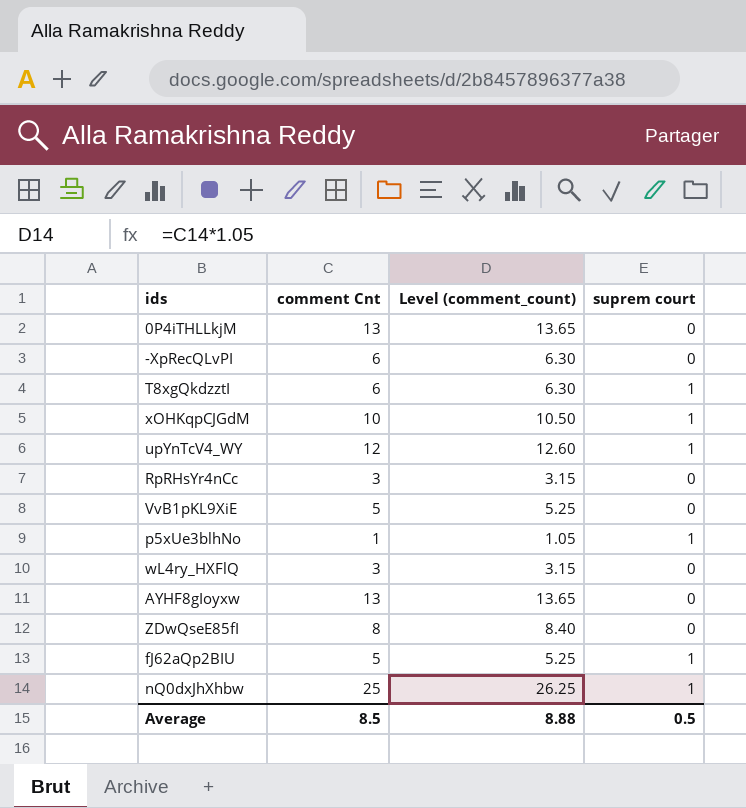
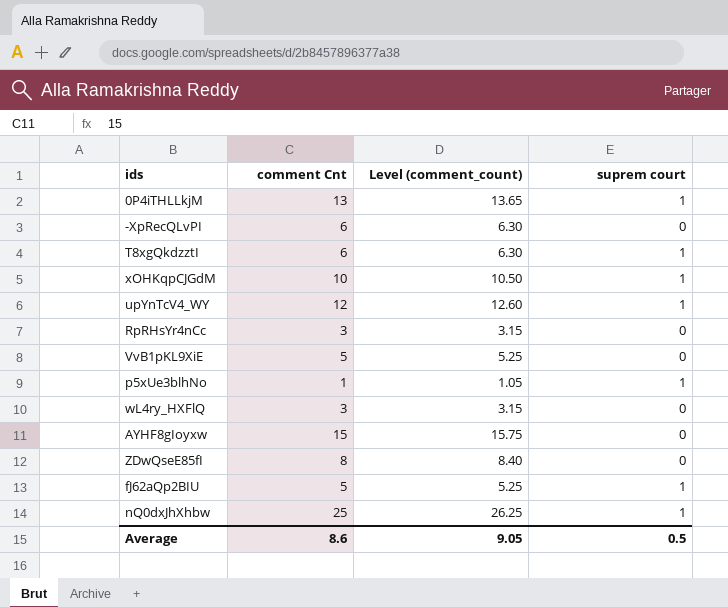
0P4iTHLLkjM | suprem court: 0 -> 1
AYHF8gIoyxw | comment Cnt: 13 -> 15
AYHF8gIoyxw | Level (comment_count): 13.65 -> 15.75
Average | comment Cnt: 8.5 -> 8.6
Average | Level (comment_count): 8.88 -> 9.05

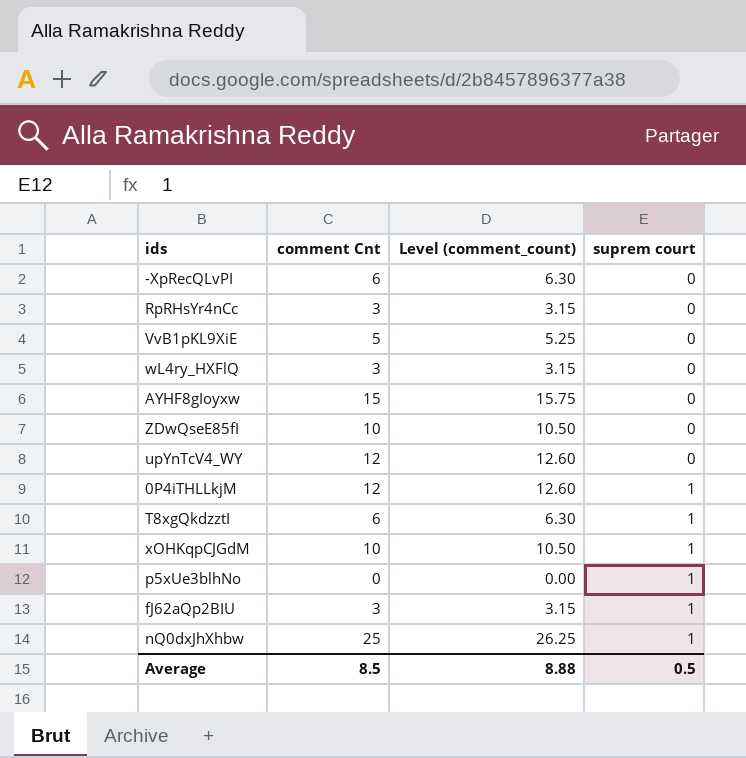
row order: none -> suprem court ascending
ZDwQseE85fI | comment Cnt: 8 -> 10
ZDwQseE85fI | Level (comment_count): 8.40 -> 10.50
upYnTcV4_WY | suprem court: 1 -> 0
0P4iTHLLkjM | comment Cnt: 13 -> 12
0P4iTHLLkjM | Level (comment_count): 13.65 -> 12.60
p5xUe3blhNo | comment Cnt: 1 -> 0
p5xUe3blhNo | Level (comment_count): 1.05 -> 0.00
fJ62aQp2BIU | comment Cnt: 5 -> 3
fJ62aQp2BIU | Level (comment_count): 5.25 -> 3.15
Average | comment Cnt: 8.6 -> 8.5
Average | Level (comment_count): 9.05 -> 8.88

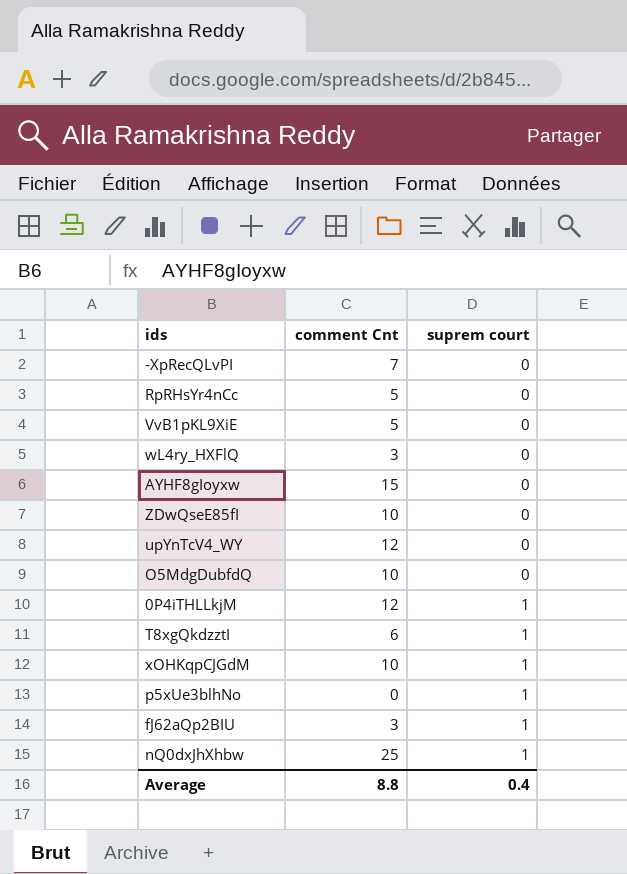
column Level (comment_count) | formula: [comment Cnt] * 1.05 -> none
-XpRecQLvPI | comment Cnt: 6 -> 7
RpRHsYr4nCc | comment Cnt: 3 -> 5
row O5MdgDubfdQ: none -> 10 | 0
Average | comment Cnt: 8.5 -> 8.8
Average | suprem court: 0.5 -> 0.4

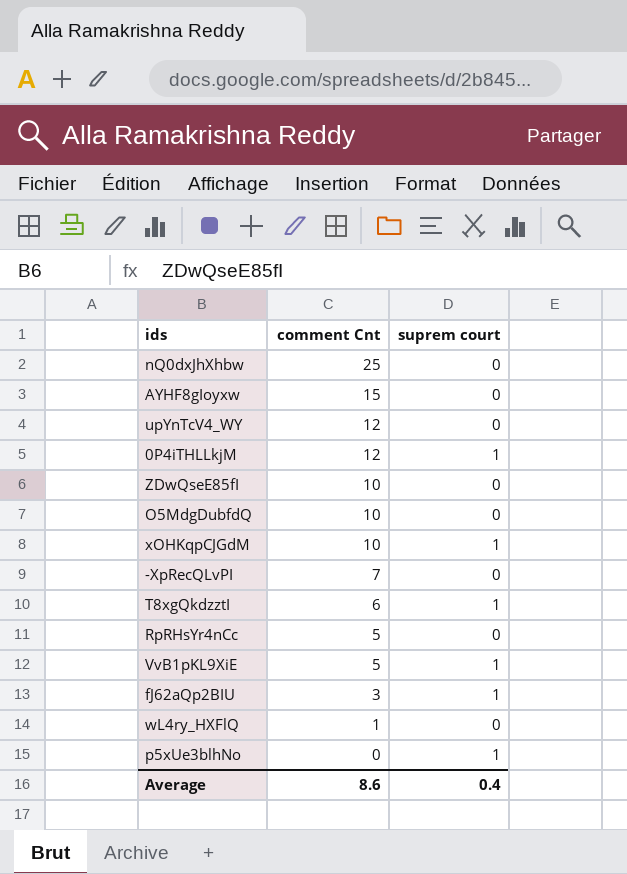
row order: suprem court ascending -> comment Cnt descending
nQ0dxJhXhbw | suprem court: 1 -> 0
VvB1pKL9XiE | suprem court: 0 -> 1
wL4ry_HXFlQ | comment Cnt: 3 -> 1
Average | comment Cnt: 8.8 -> 8.6

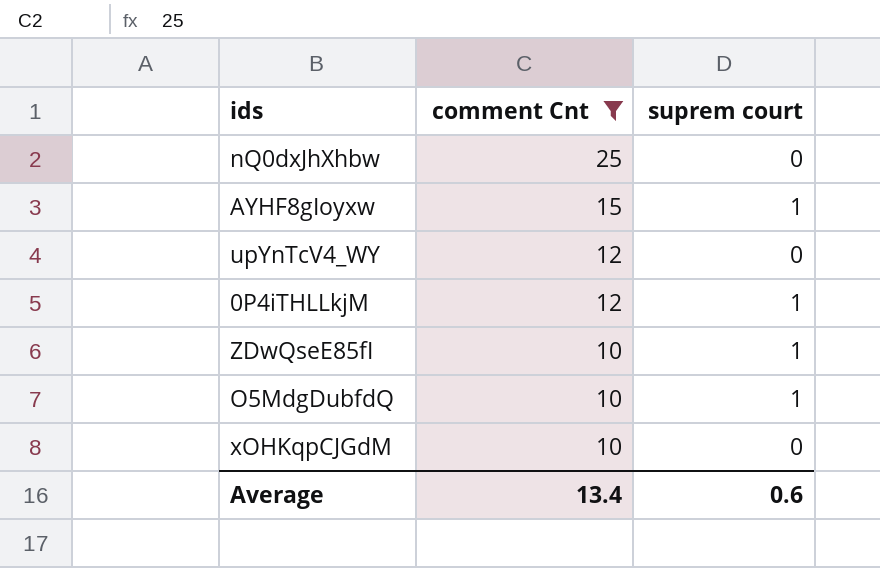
filter: none -> comment Cnt >= 10
AYHF8gIoyxw | suprem court: 0 -> 1
ZDwQseE85fI | suprem court: 0 -> 1
O5MdgDubfdQ | suprem court: 0 -> 1
xOHKqpCJGdM | suprem court: 1 -> 0
Average | comment Cnt: 8.6 -> 13.4
Average | suprem court: 0.4 -> 0.6

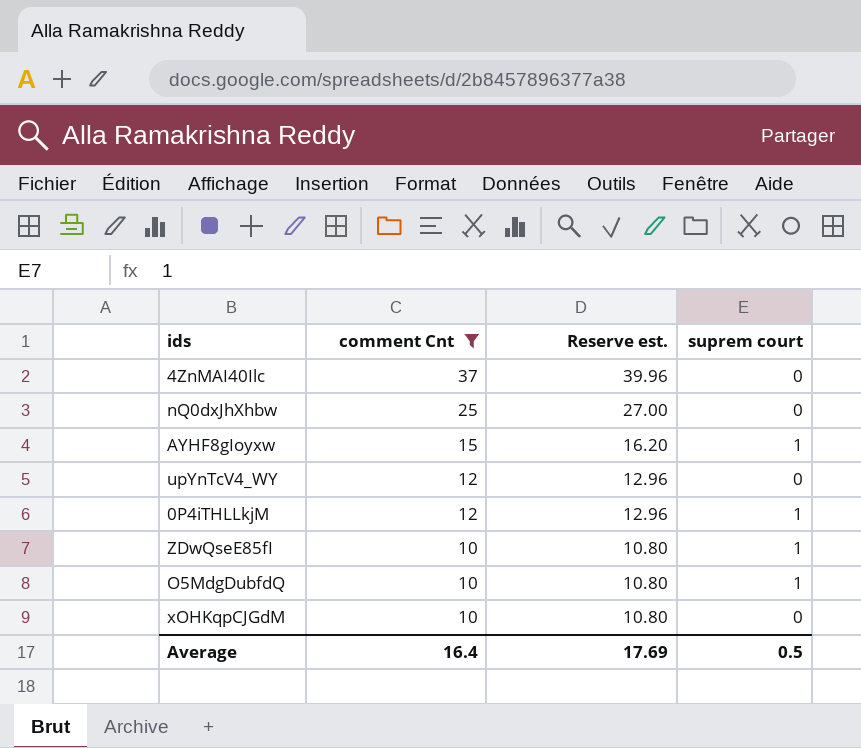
column Reserve est. | formula: none -> [comment Cnt] * 1.08
row 4ZnMAI40Ilc: none -> 37 | 39.96 | 0
Average | comment Cnt: 13.4 -> 16.4
Average | suprem court: 0.6 -> 0.5

